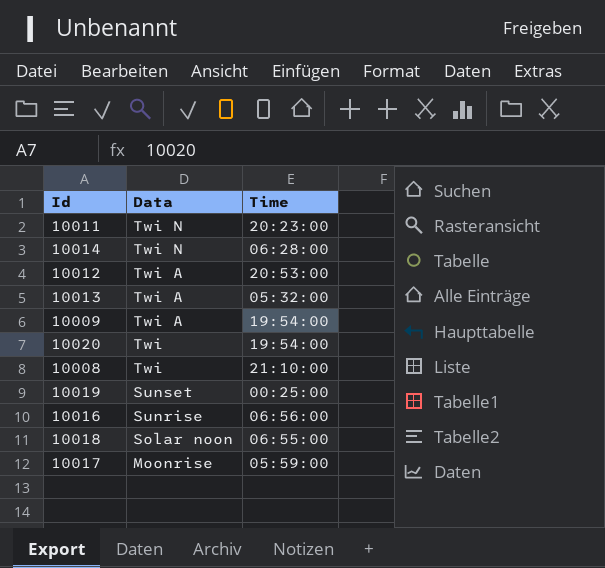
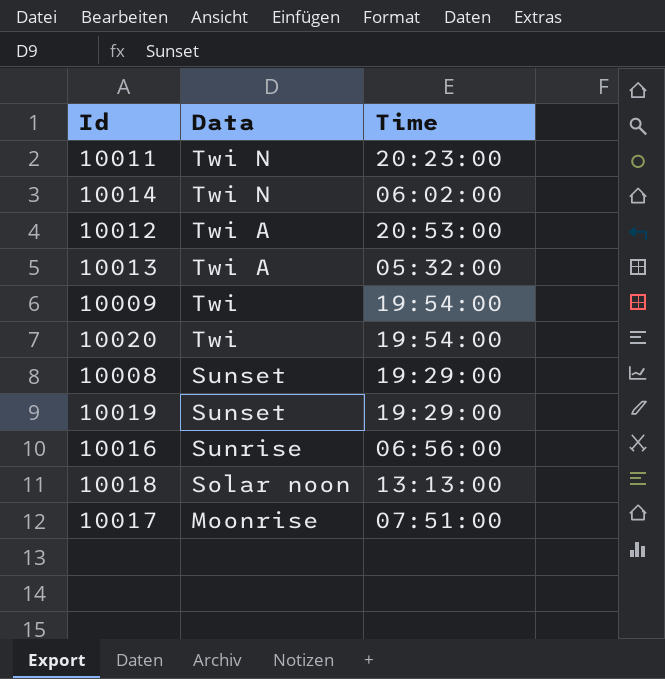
10014 | Time: 06:28:00 -> 06:02:00
10009 | Data: Twi A -> Twi
10008 | Data: Twi -> Sunset
10008 | Time: 21:10:00 -> 19:29:00
10019 | Time: 00:25:00 -> 19:29:00
10018 | Time: 06:55:00 -> 13:13:00
10017 | Time: 05:59:00 -> 07:51:00

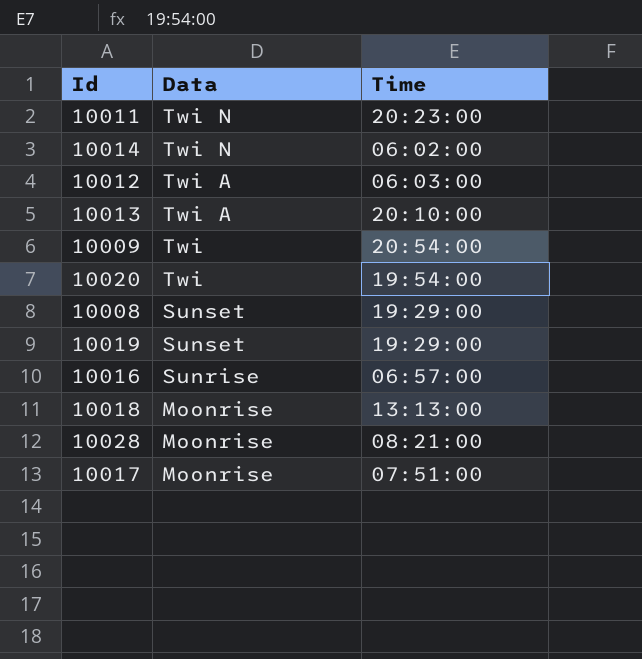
10012 | Time: 20:53:00 -> 06:03:00
10013 | Time: 05:32:00 -> 20:10:00
10009 | Time: 19:54:00 -> 20:54:00
10016 | Time: 06:56:00 -> 06:57:00
10018 | Data: Solar noon -> Moonrise
row 10028: none -> Moonrise | 08:21:00

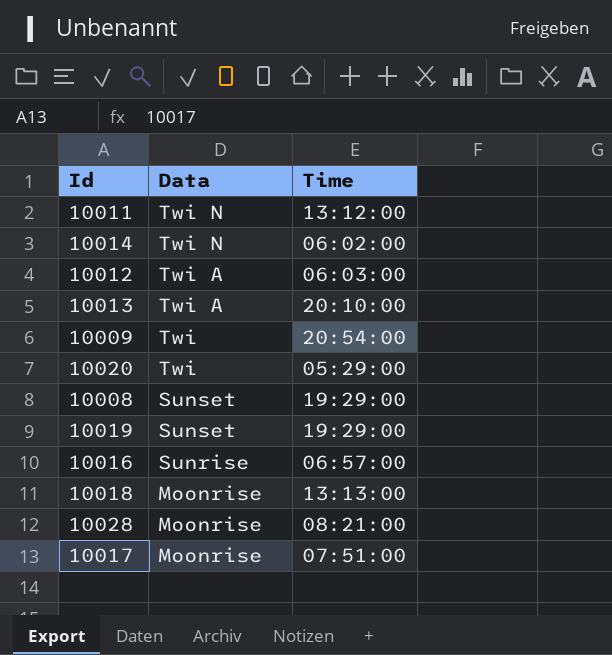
10011 | Time: 20:23:00 -> 13:12:00
10020 | Time: 19:54:00 -> 05:29:00

